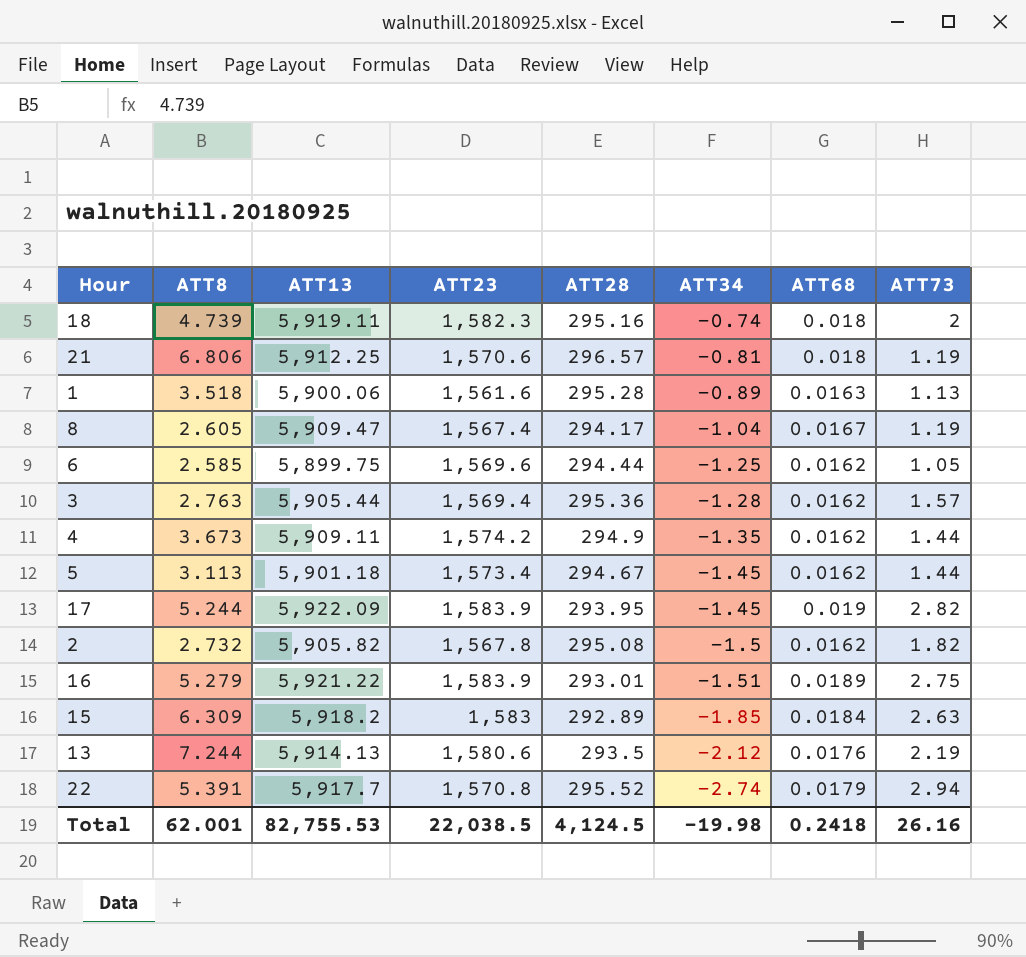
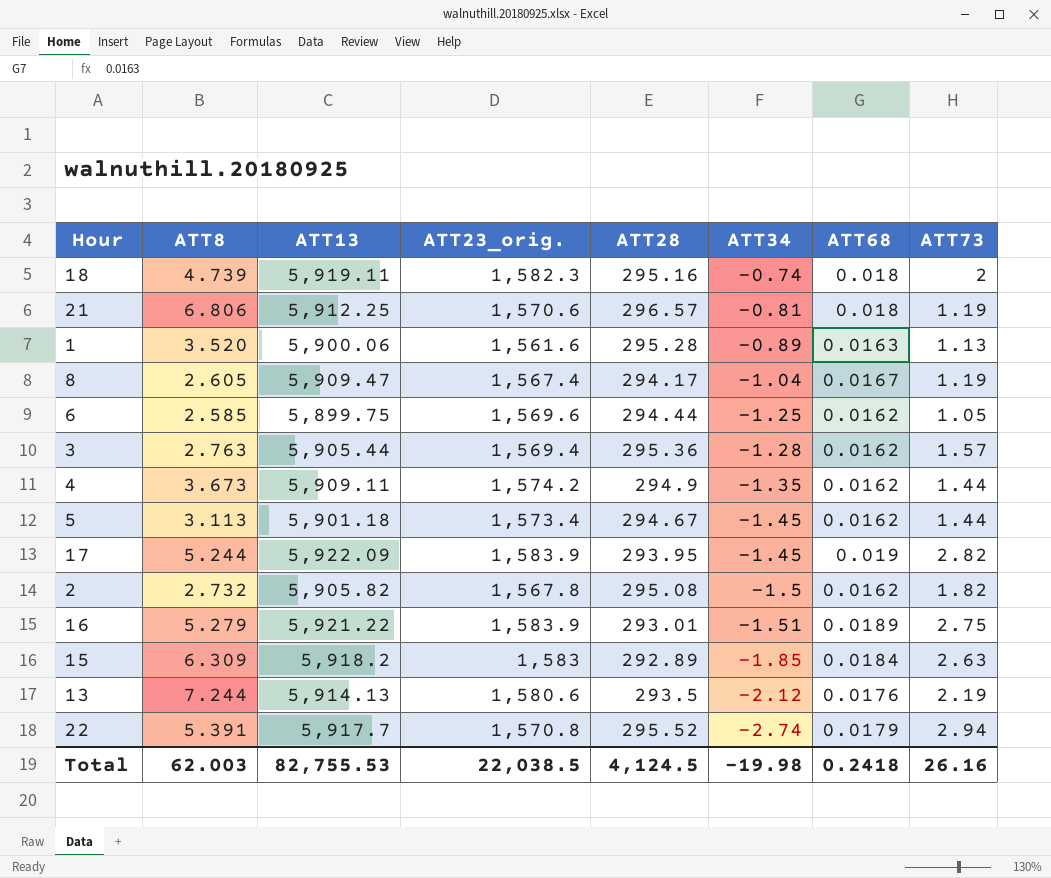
column name: ATT23 -> ATT23_orig.
1 | ATT8: 3.518 -> 3.520
Total | ATT8: 62.001 -> 62.003

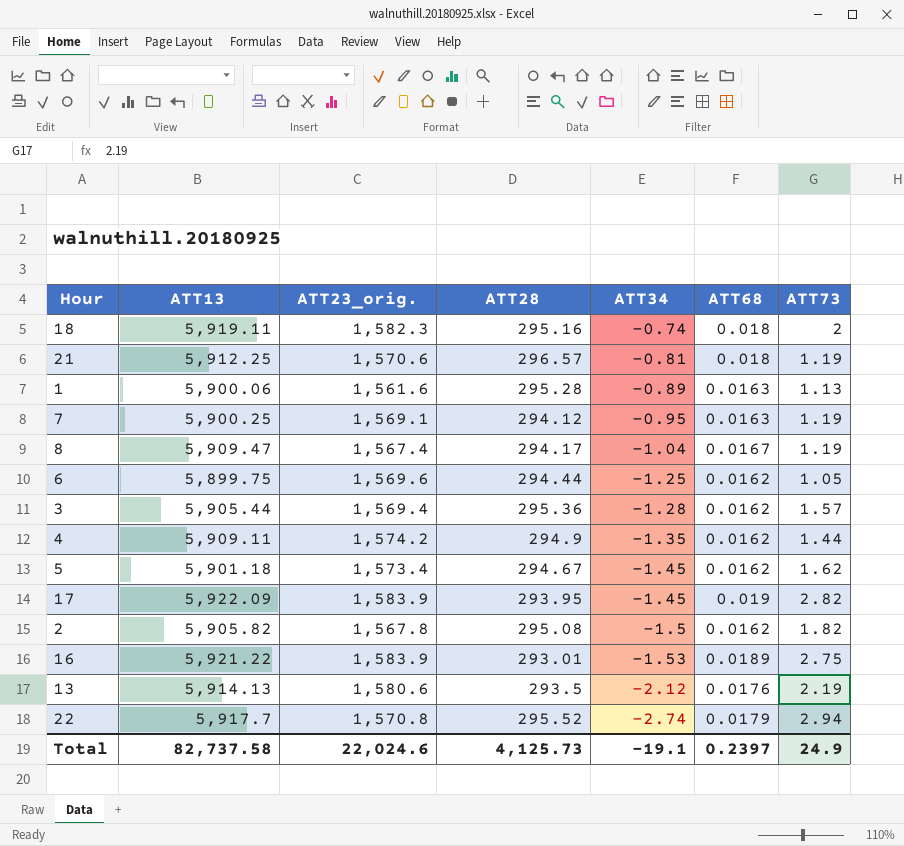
column ATT8 | position: 2 -> none
row 15: 6.309 | 5,918.2 | 1,583 | 292.89 | -1.85 | 0.0184 | 2.63 -> none
row 7: none -> 5,900.25 | 1,569.1 | 294.12 | -0.95 | 0.0163 | 1.19
5 | ATT73: 1.44 -> 1.62
16 | ATT34: -1.51 -> -1.53
Total | ATT13: 82,755.53 -> 82,737.58
Total | ATT23_orig.: 22,038.5 -> 22,024.6
Total | ATT28: 4,124.5 -> 4,125.73
Total | ATT34: -19.98 -> -19.1
Total | ATT68: 0.2418 -> 0.2397
Total | ATT73: 26.16 -> 24.9

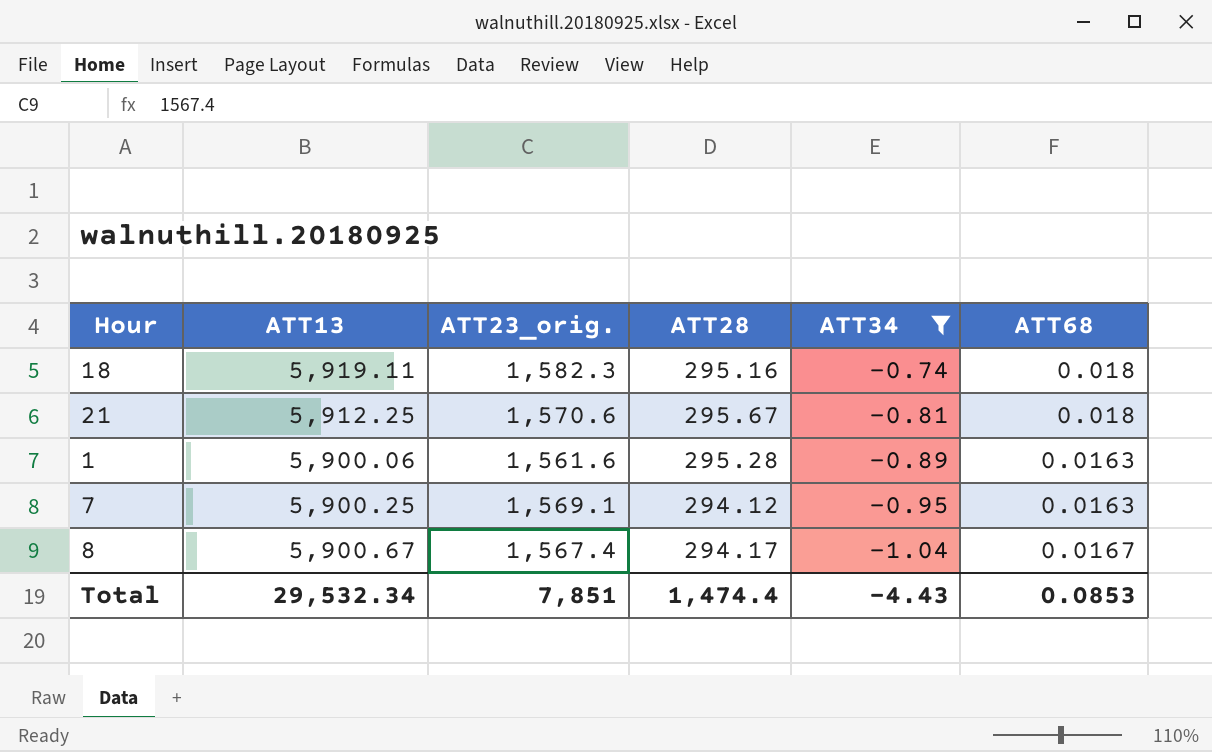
filter: none -> ATT34 >= -1.04
column ATT73 | position: 7 -> none
21 | ATT28: 296.57 -> 295.67
8 | ATT13: 5,909.47 -> 5,900.67
Total | ATT13: 82,737.58 -> 29,532.34
Total | ATT23_orig.: 22,024.6 -> 7,851
Total | ATT28: 4,125.73 -> 1,474.4
Total | ATT34: -19.1 -> -4.43
Total | ATT68: 0.2397 -> 0.0853

